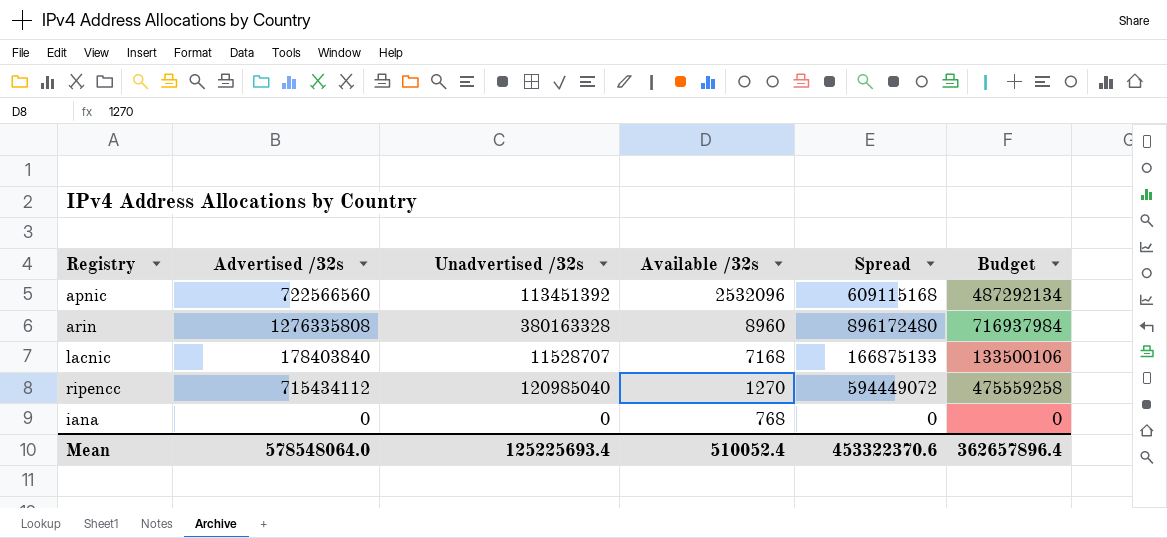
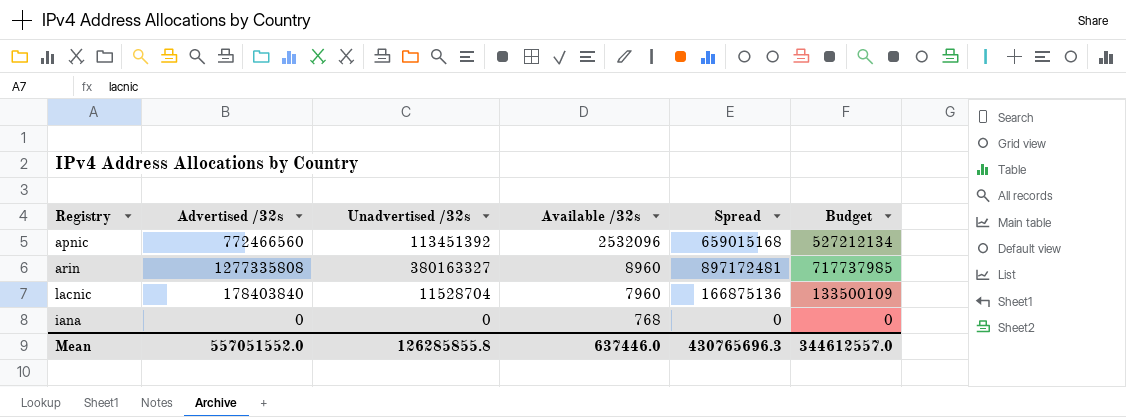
row ripencc: 715434112 | 120985040 | 1270 | 594449072 | 475559258 -> none
apnic | Advertised /32s: 722566560 -> 772466560
apnic | Spread: 609115168 -> 659015168
apnic | Budget: 487292134 -> 527212134
arin | Advertised /32s: 1276335808 -> 1277335808
arin | Unadvertised /32s: 380163328 -> 380163327
arin | Spread: 896172480 -> 897172481
arin | Budget: 716937984 -> 717737985
lacnic | Unadvertised /32s: 11528707 -> 11528704
lacnic | Available /32s: 7168 -> 7960
lacnic | Spread: 166875133 -> 166875136
lacnic | Budget: 133500106 -> 133500109
Mean | Advertised /32s: 578548064.0 -> 557051552.0
Mean | Unadvertised /32s: 125225693.4 -> 126285855.8
Mean | Available /32s: 510052.4 -> 637446.0
Mean | Spread: 453322370.6 -> 430765696.3
Mean | Budget: 362657896.4 -> 344612557.0

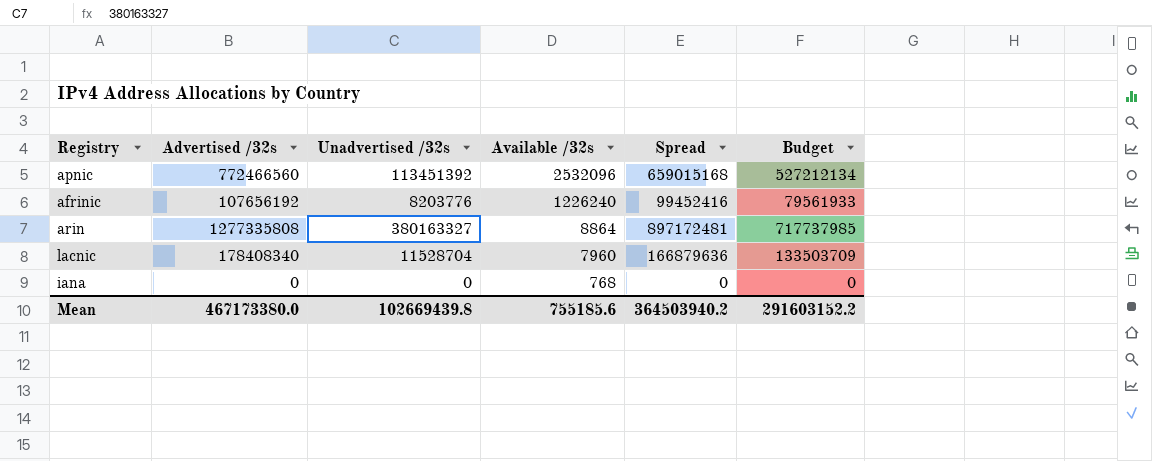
row afrinic: none -> 107656192 | 8203776 | 1226240 | 99452416 | 79561933
arin | Available /32s: 8960 -> 8864
lacnic | Advertised /32s: 178403840 -> 178408340
lacnic | Spread: 166875136 -> 166879636
lacnic | Budget: 133500109 -> 133503709
Mean | Advertised /32s: 557051552.0 -> 467173380.0
Mean | Unadvertised /32s: 126285855.8 -> 102669439.8
Mean | Available /32s: 637446.0 -> 755185.6
Mean | Spread: 430765696.3 -> 364503940.2
Mean | Budget: 344612557.0 -> 291603152.2

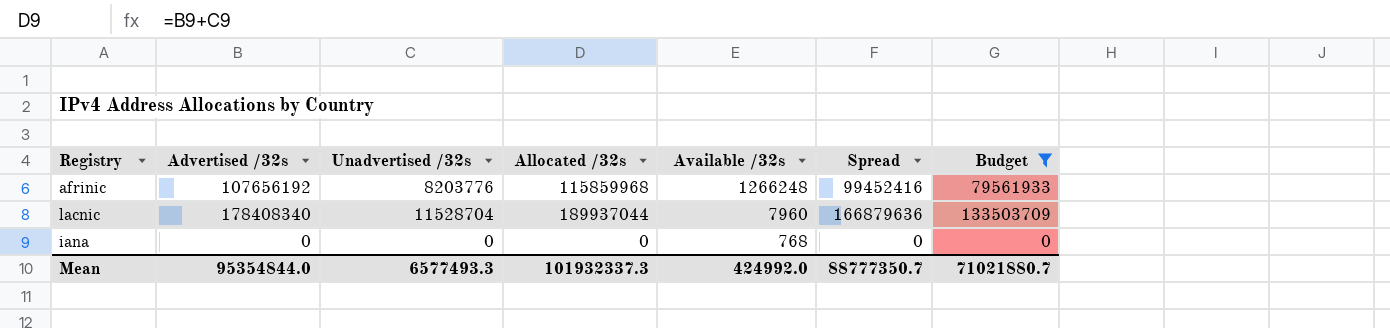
filter: none -> Budget <= 133503709
column Allocated /32s | formula: none -> [Advertised /32s] + [Unadvertised /32s]
afrinic | Available /32s: 1226240 -> 1266248
Mean | Advertised /32s: 467173380.0 -> 95354844.0
Mean | Unadvertised /32s: 102669439.8 -> 6577493.3
Mean | Available /32s: 755185.6 -> 424992.0
Mean | Spread: 364503940.2 -> 88777350.7
Mean | Budget: 291603152.2 -> 71021880.7

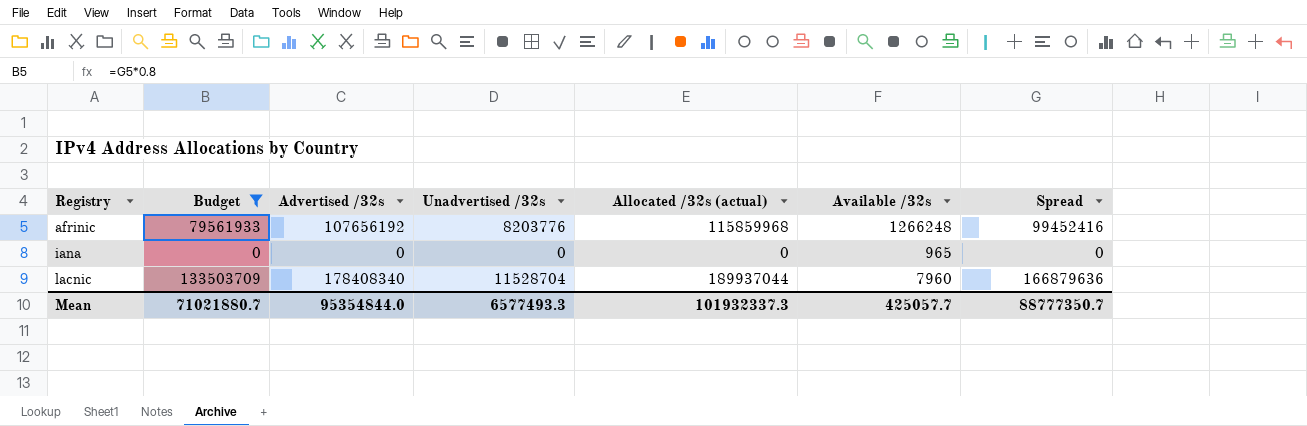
row order: Available /32s descending -> Registry ascending
column Budget | position: 7 -> 2
column name: Allocated /32s -> Allocated /32s (actual)
iana | Available /32s: 768 -> 965
Mean | Available /32s: 424992.0 -> 425057.7

